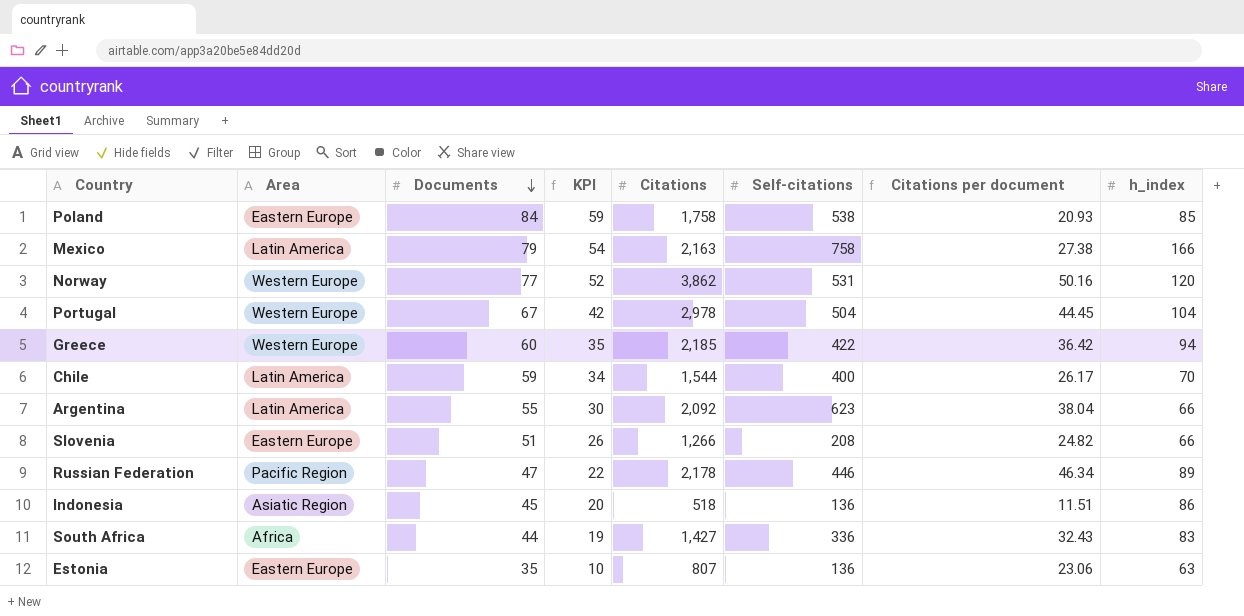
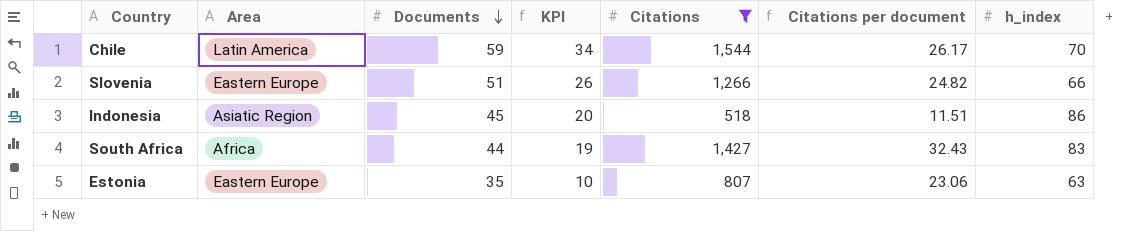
filter: none -> Citations <= 1,544
column Self-citations | position: 6 -> none

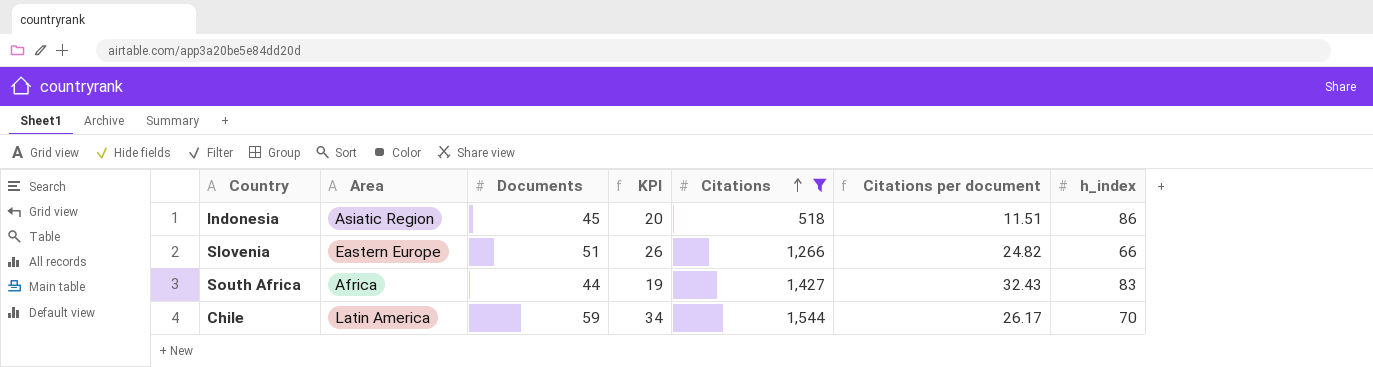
row order: Documents descending -> Citations ascending
row Estonia: Eastern Europe | 35 | 10 | 807 | 23.06 | 63 -> none

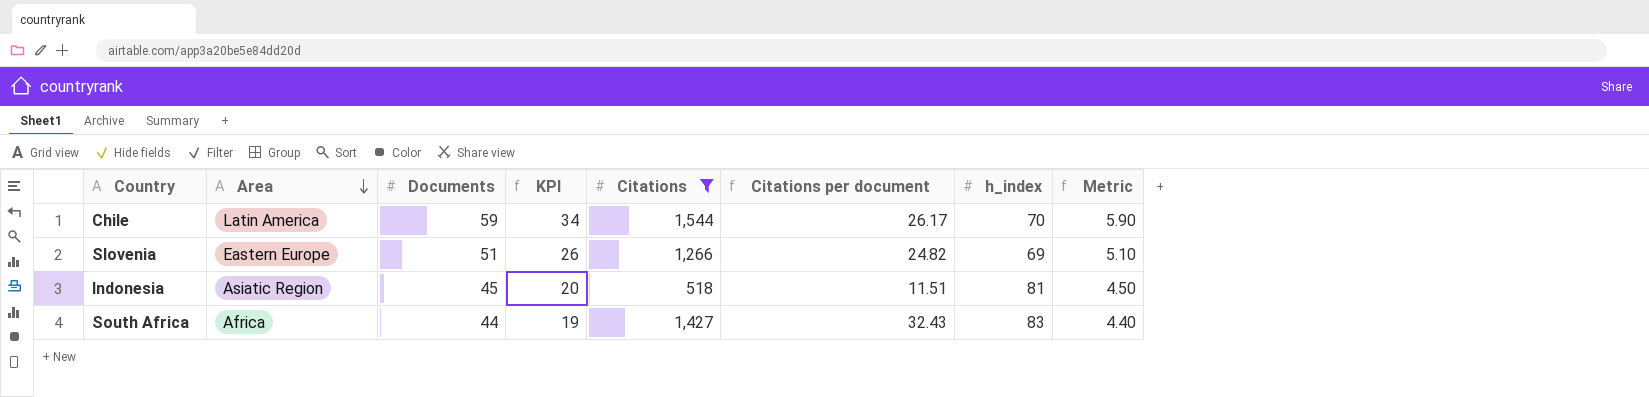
row order: Citations ascending -> Area descending
column Metric | formula: none -> [Documents] * 0.1
Slovenia | h_index: 66 -> 69
Indonesia | h_index: 86 -> 81

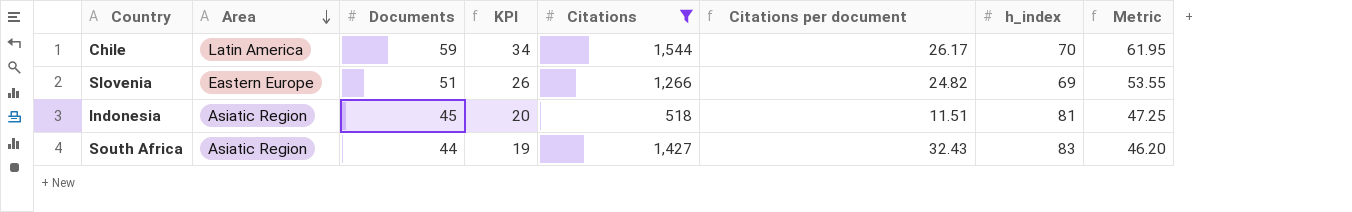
column Metric | formula: [Documents] * 0.1 -> [Documents] * 1.05
South Africa | Area: Africa -> Asiatic Region

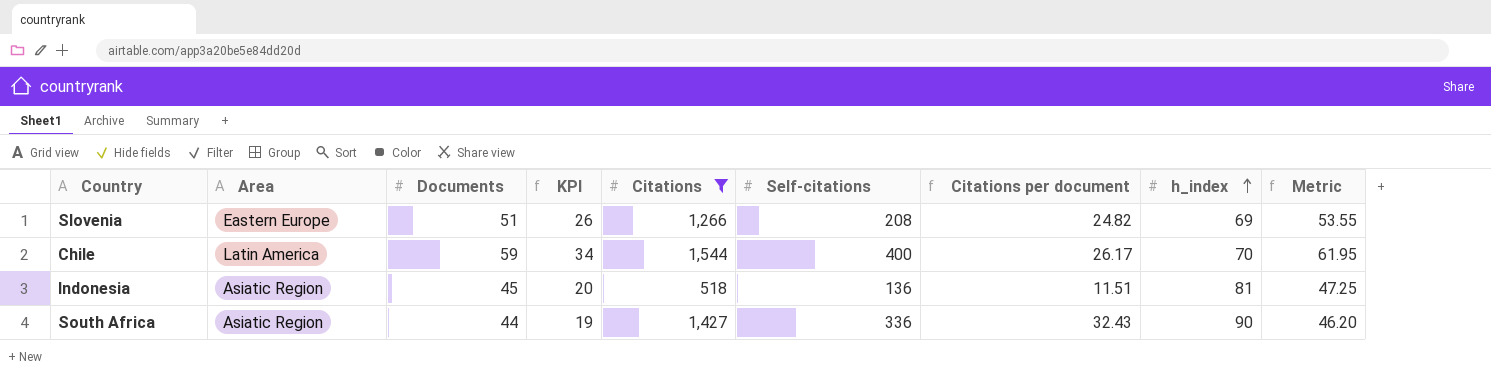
row order: Area descending -> h_index ascending
column Self-citations | position: none -> 6
South Africa | h_index: 83 -> 90

